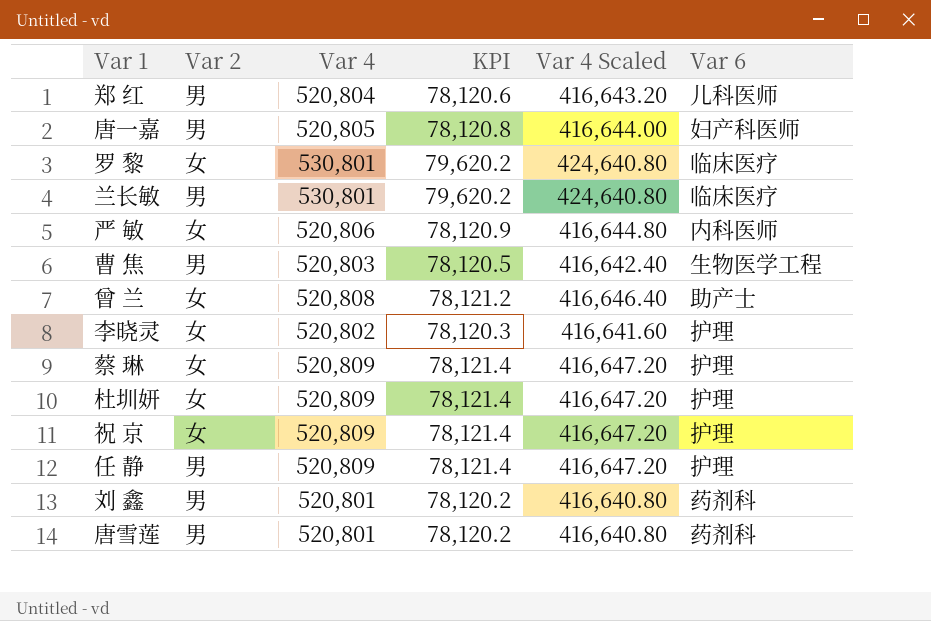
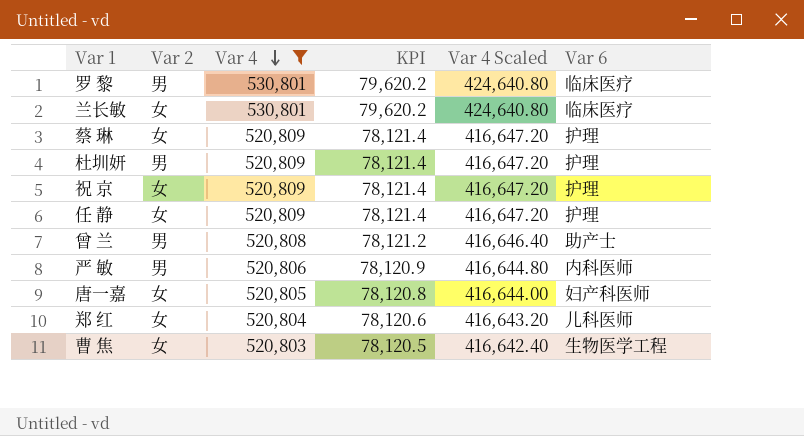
filter: none -> Var 4 >= 520,803
row order: none -> Var 4 descending
罗 黎 | Var 2: 女 -> 男
兰长敏 | Var 2: 男 -> 女
杜圳妍 | Var 2: 女 -> 男
任 静 | Var 2: 男 -> 女
曾 兰 | Var 2: 女 -> 男
严 敏 | Var 2: 女 -> 男
唐一嘉 | Var 2: 男 -> 女
郑 红 | Var 2: 男 -> 女
曹 焦 | Var 2: 男 -> 女

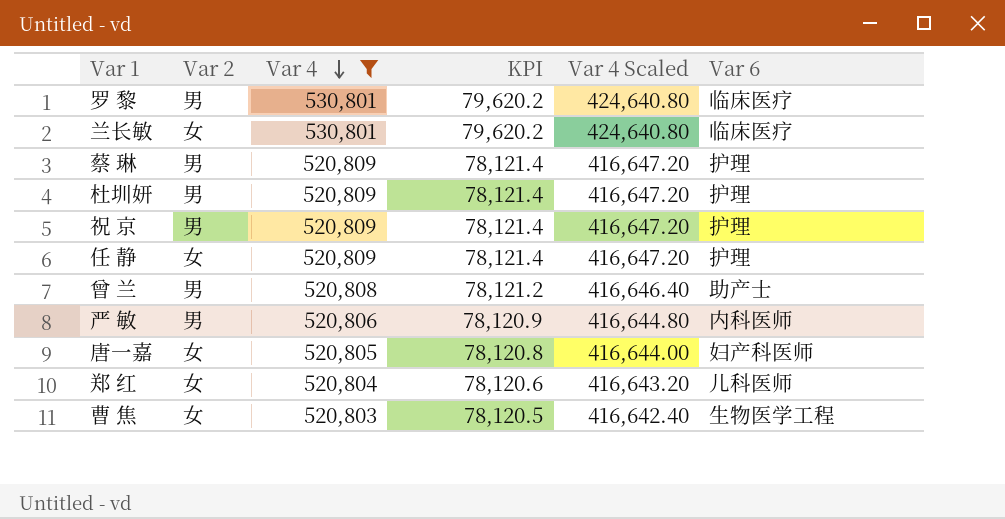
蔡 琳 | Var 2: 女 -> 男
祝 京 | Var 2: 女 -> 男

